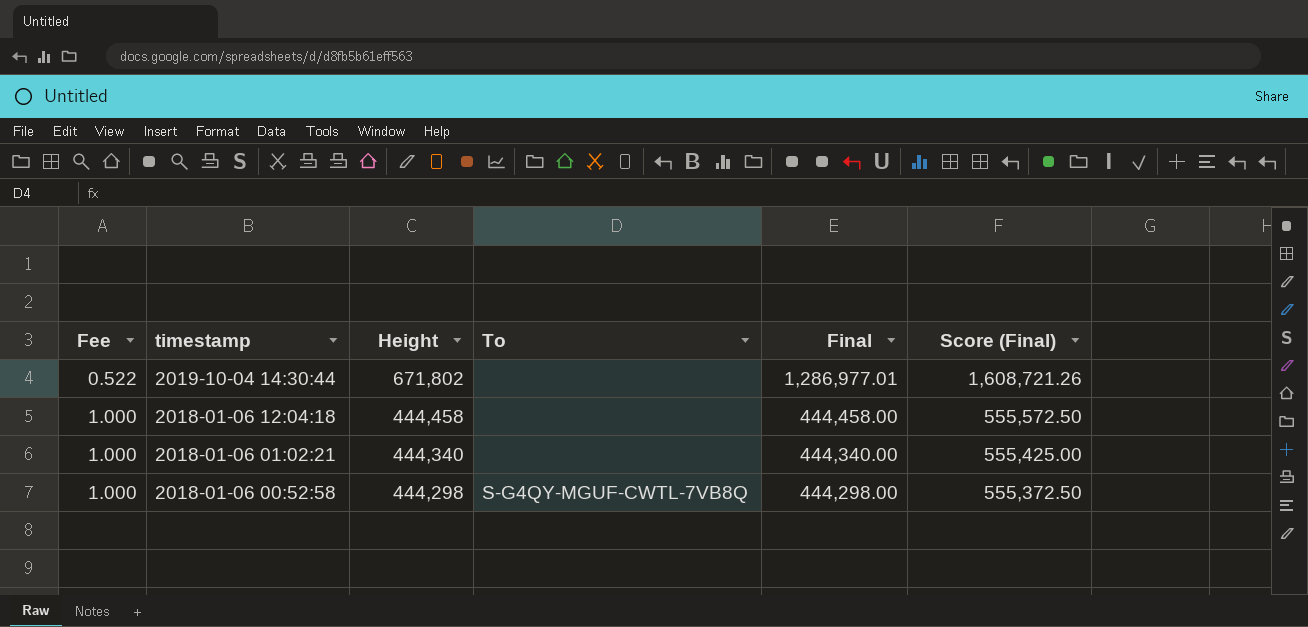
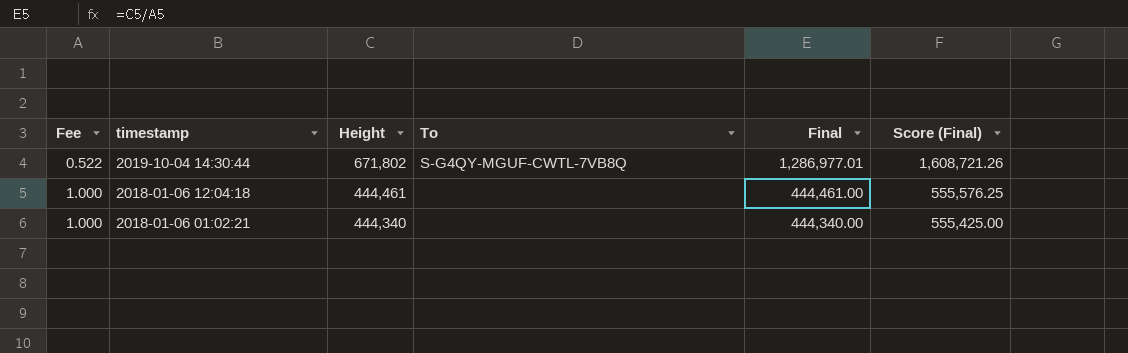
row 2018-01-06 00:52:58: 1.000 | 444,298 | S-G4QY-MGUF-CWTL-7VB8Q | 444,298.00 | 555,372.50 -> none
2019-10-04 14:30:44 | To: none -> S-G4QY-MGUF-CWTL-7VB8Q
2018-01-06 12:04:18 | Height: 444,458 -> 444,461
2018-01-06 12:04:18 | Final: 444,458.00 -> 444,461.00
2018-01-06 12:04:18 | Score (Final): 555,572.50 -> 555,576.25

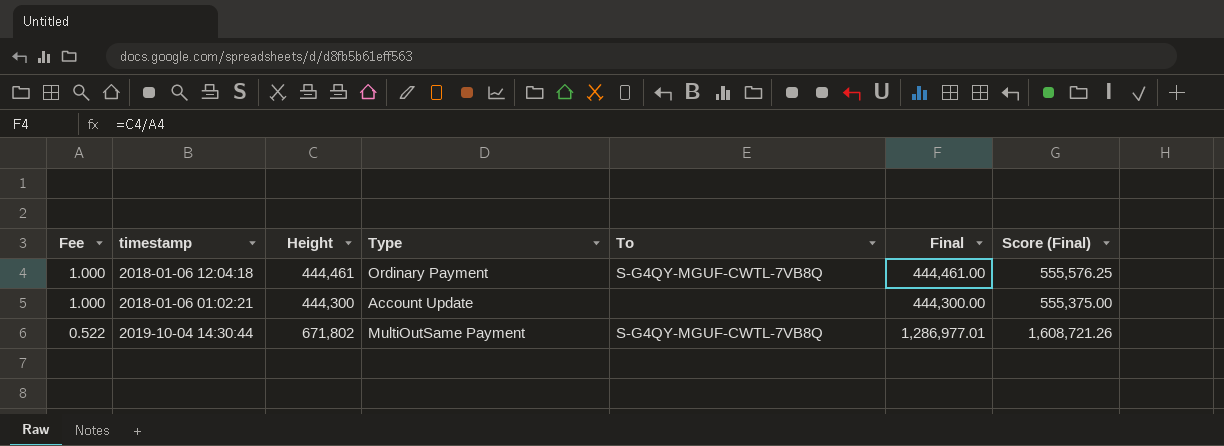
row order: Fee ascending -> Fee descending
column Type | position: none -> 4
2018-01-06 12:04:18 | To: none -> S-G4QY-MGUF-CWTL-7VB8Q
2018-01-06 01:02:21 | Height: 444,340 -> 444,300
2018-01-06 01:02:21 | Final: 444,340.00 -> 444,300.00
2018-01-06 01:02:21 | Score (Final): 555,425.00 -> 555,375.00

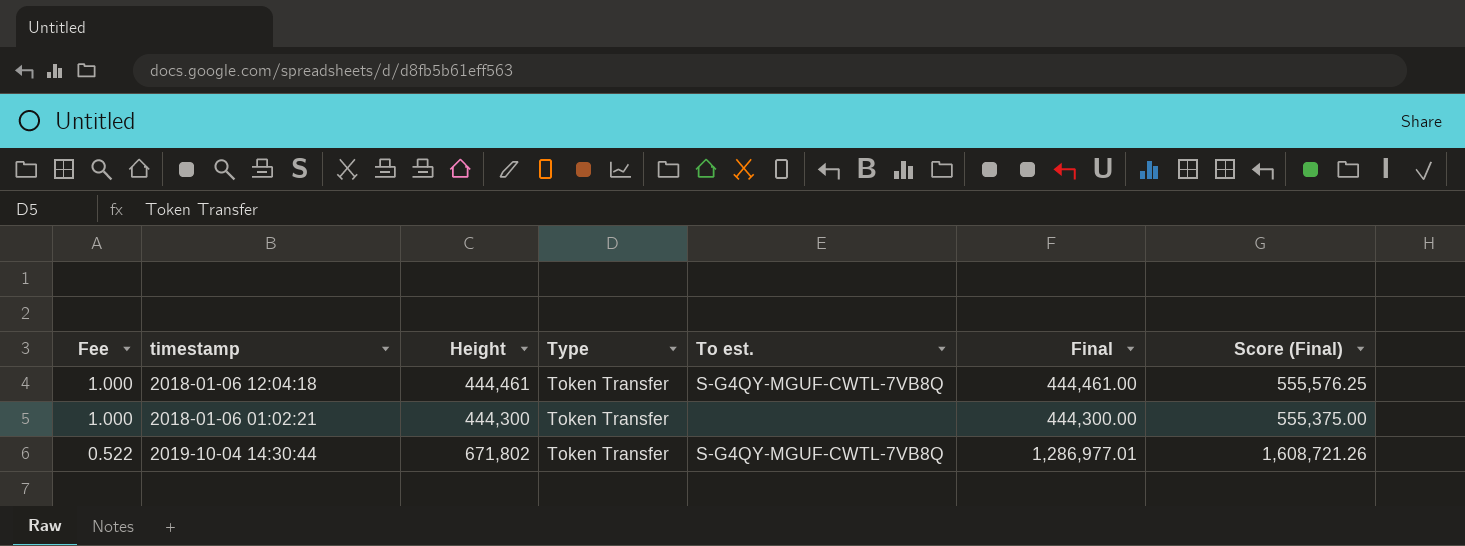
column name: To -> To est.
2018-01-06 12:04:18 | Type: Ordinary Payment -> Token Transfer
2018-01-06 01:02:21 | Type: Account Update -> Token Transfer
2019-10-04 14:30:44 | Type: MultiOutSame Payment -> Token Transfer

